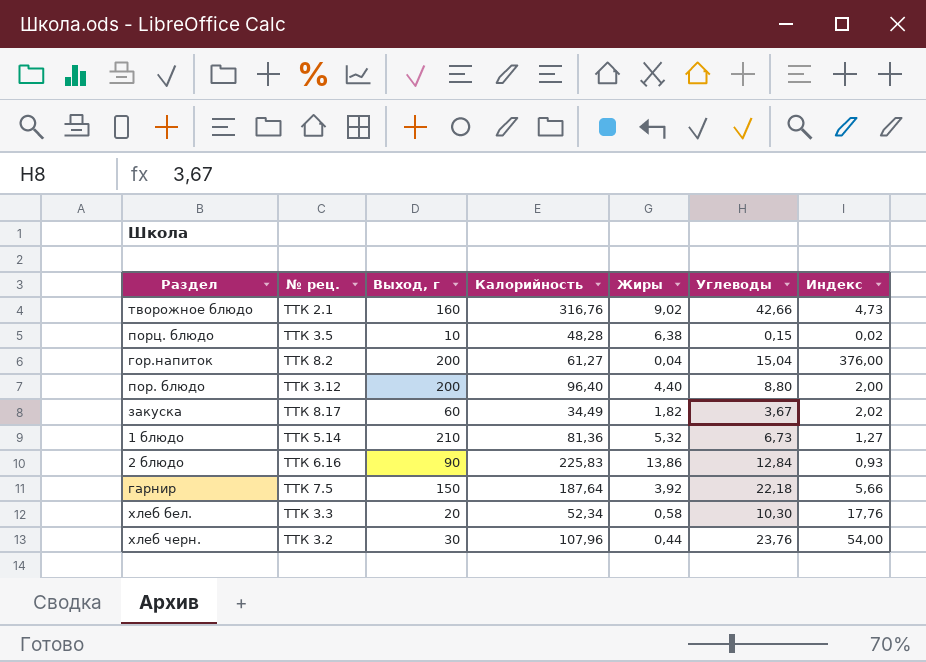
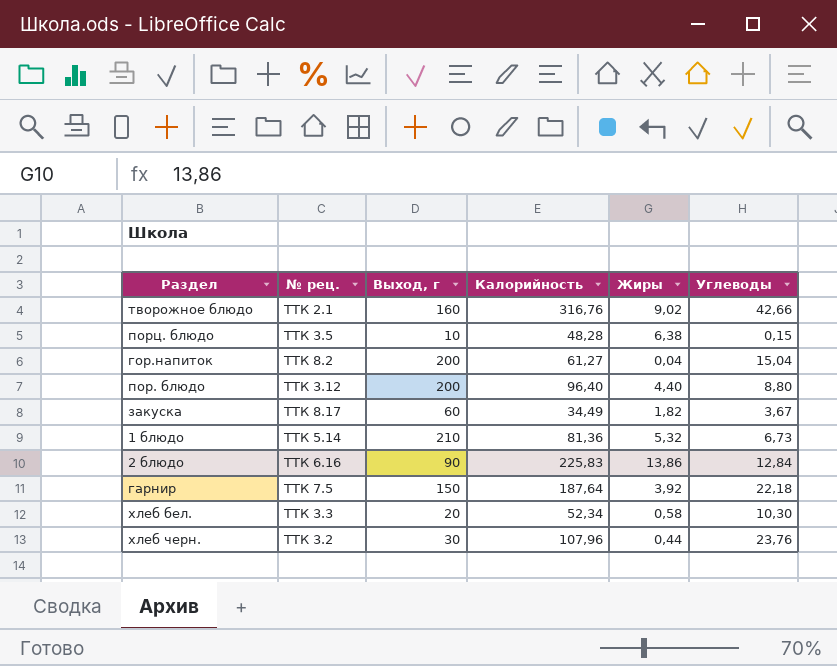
column Индекс | formula: [Углеводы] / [Жиры] -> none

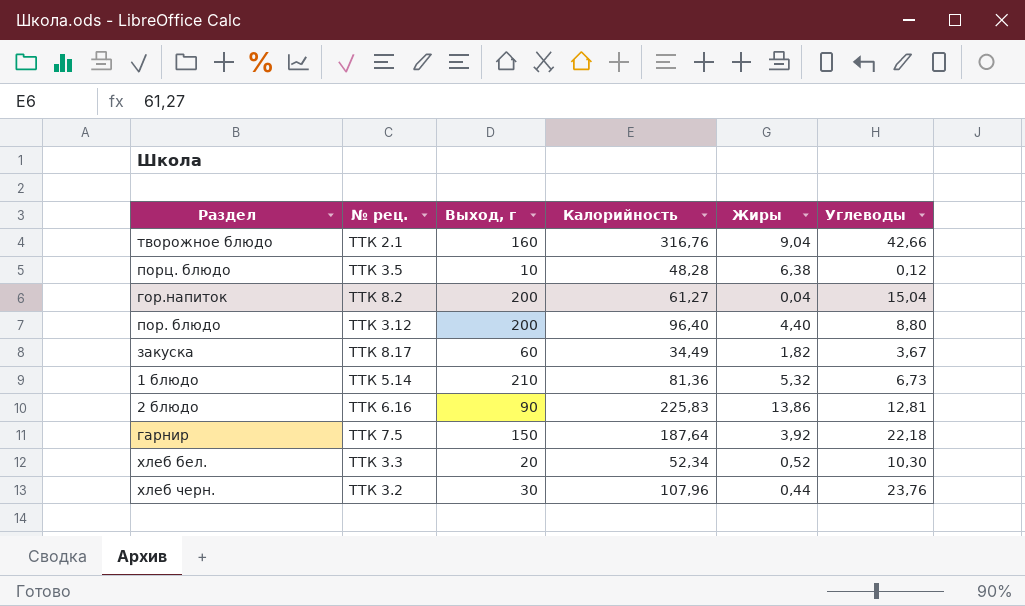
творожное блюдо | Жиры: 9,02 -> 9,04
порц. блюдо | Углеводы: 0,15 -> 0,12
2 блюдо | Углеводы: 12,84 -> 12,81
хлеб бел. | Жиры: 0,58 -> 0,52

